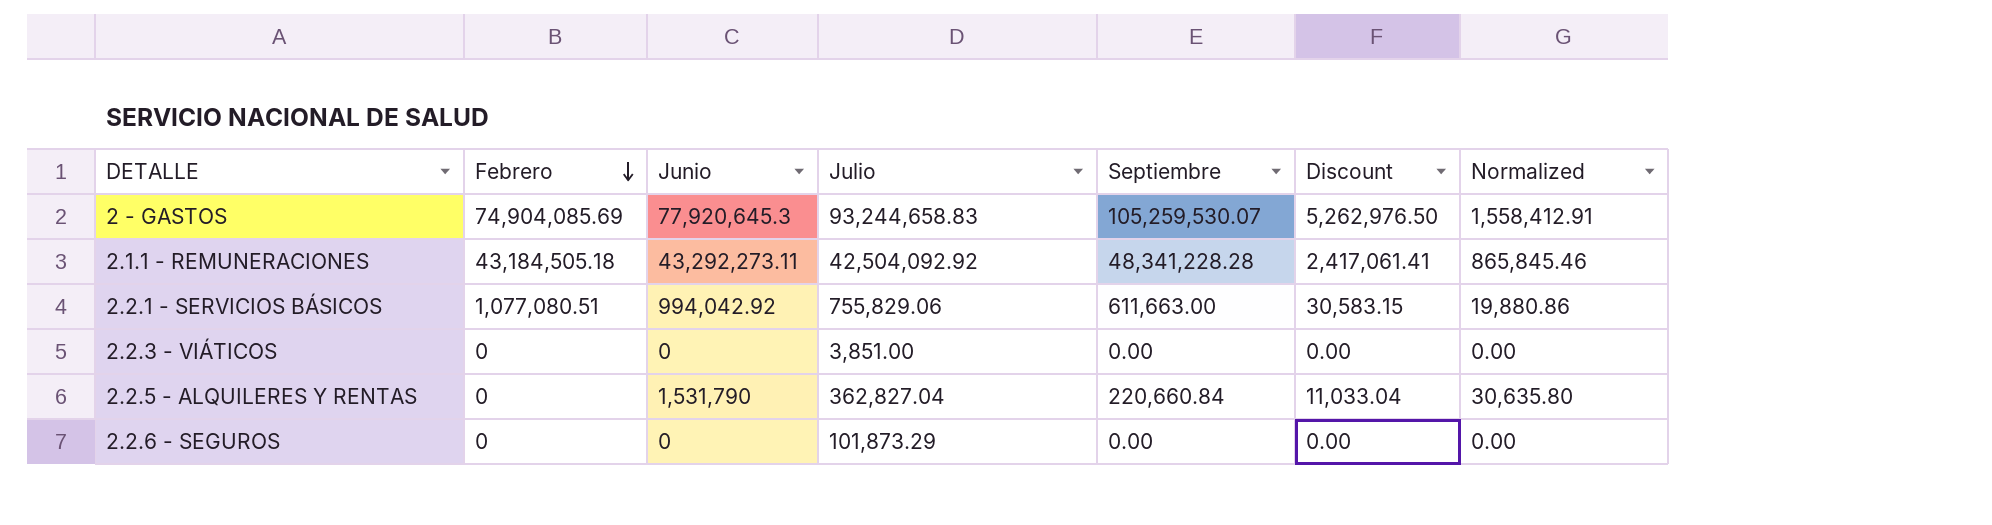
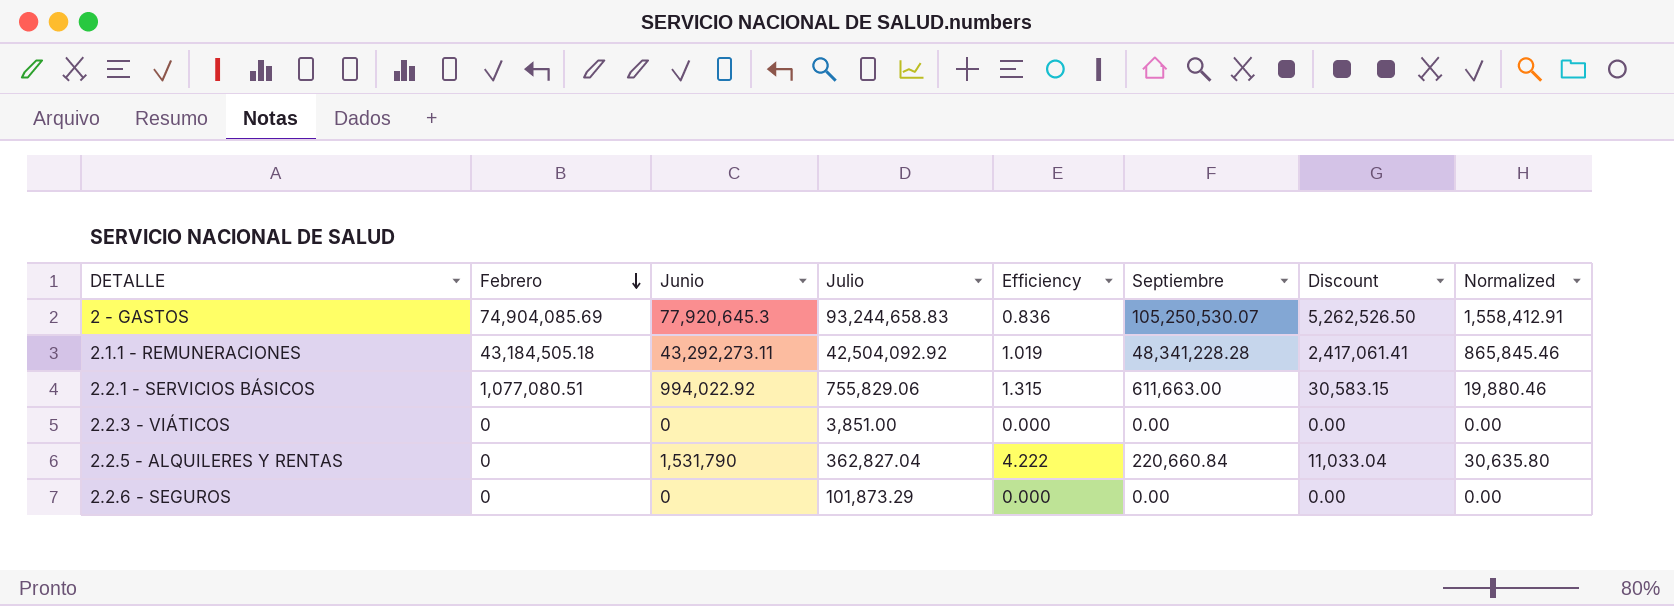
column Efficiency | formula: none -> [Junio] / [Julio]
2 - GASTOS | Septiembre: 105,259,530.07 -> 105,250,530.07
2 - GASTOS | Discount: 5,262,976.50 -> 5,262,526.50
2.2.1 - SERVICIOS BÁSICOS | Junio: 994,042.92 -> 994,022.92
2.2.1 - SERVICIOS BÁSICOS | Normalized: 19,880.86 -> 19,880.46

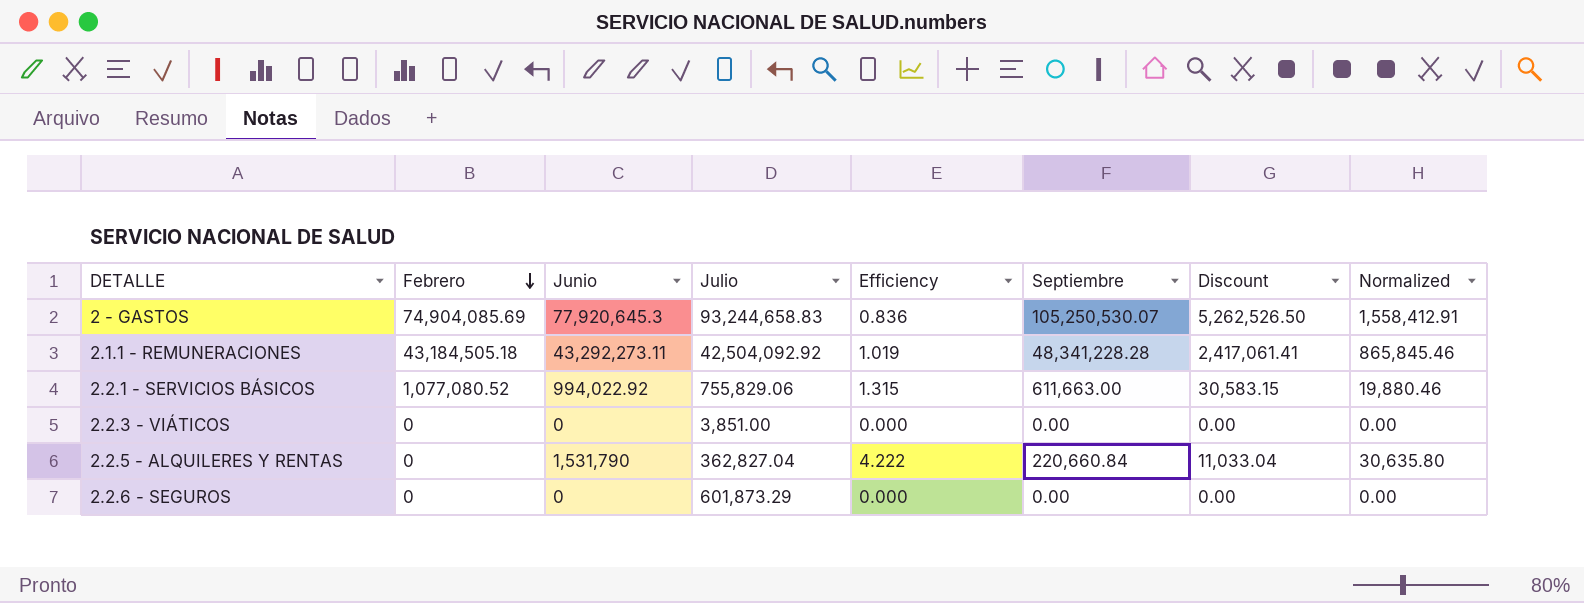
2.2.1 - SERVICIOS BÁSICOS | Febrero: 1,077,080.51 -> 1,077,080.52
2.2.6 - SEGUROS | Julio: 101,873.29 -> 601,873.29

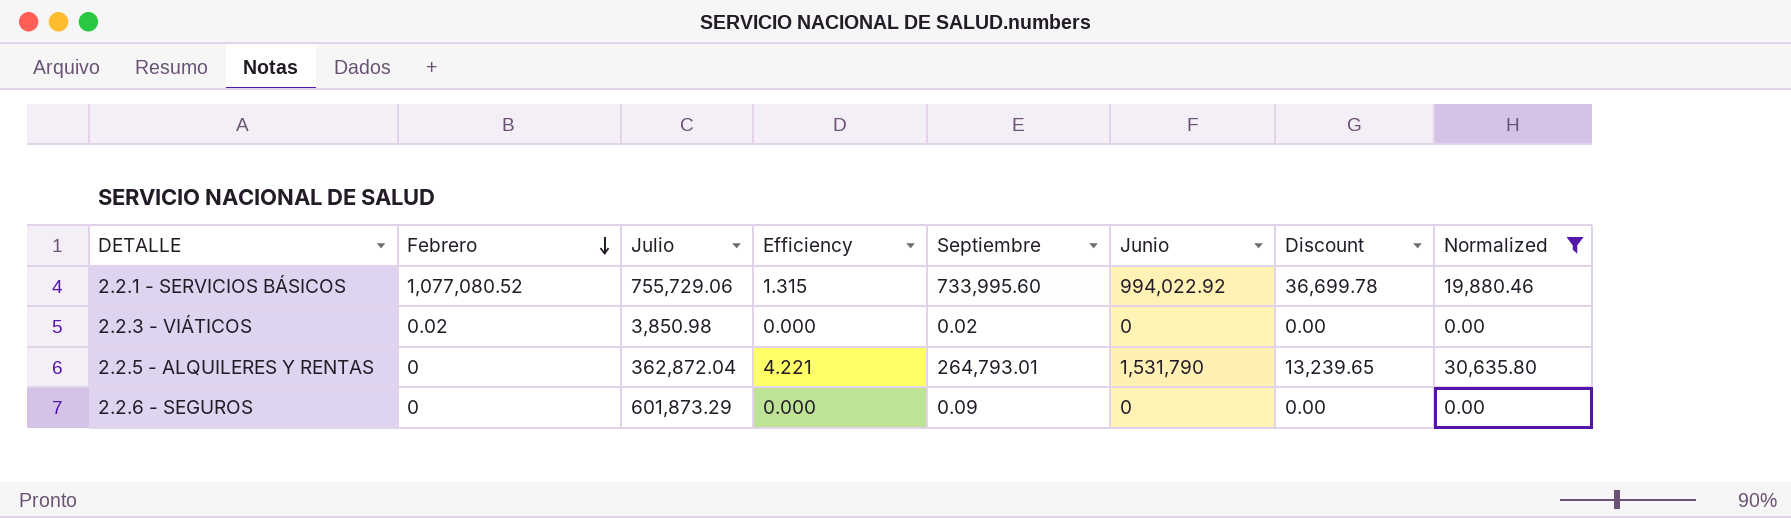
filter: none -> Normalized <= 30,635.80
column Junio | position: 3 -> 6
2.2.1 - SERVICIOS BÁSICOS | Julio: 755,829.06 -> 755,729.06
2.2.1 - SERVICIOS BÁSICOS | Septiembre: 611,663.00 -> 733,995.60
2.2.1 - SERVICIOS BÁSICOS | Discount: 30,583.15 -> 36,699.78
2.2.3 - VIÁTICOS | Febrero: 0 -> 0.02
2.2.3 - VIÁTICOS | Julio: 3,851.00 -> 3,850.98
2.2.3 - VIÁTICOS | Septiembre: 0.00 -> 0.02
2.2.5 - ALQUILERES Y RENTAS | Julio: 362,827.04 -> 362,872.04
2.2.5 - ALQUILERES Y RENTAS | Efficiency: 4.222 -> 4.221
2.2.5 - ALQUILERES Y RENTAS | Septiembre: 220,660.84 -> 264,793.01
2.2.5 - ALQUILERES Y RENTAS | Discount: 11,033.04 -> 13,239.65
2.2.6 - SEGUROS | Septiembre: 0.00 -> 0.09

